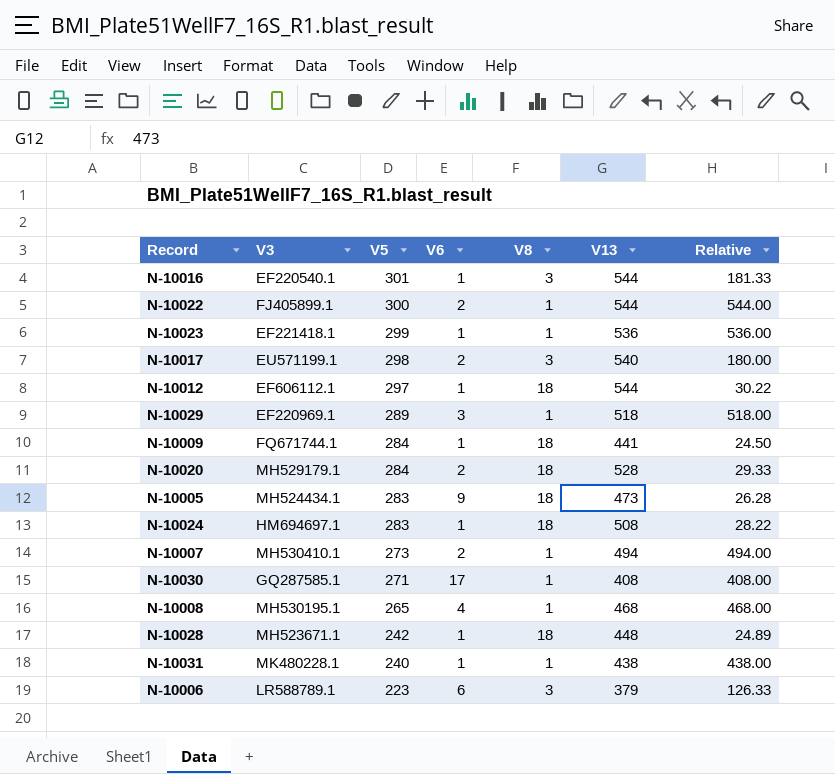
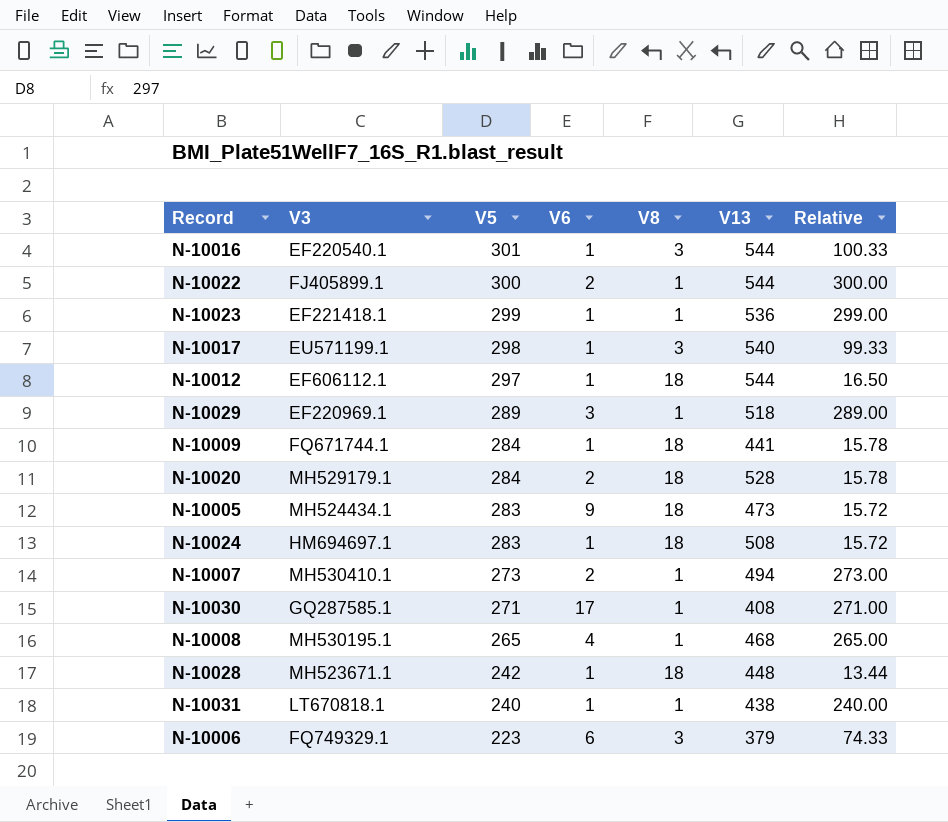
column Relative | formula: [V13] / [V8] -> [V5] / [V8]
N-10017 | V6: 2 -> 1
N-10031 | V3: MK480228.1 -> LT670818.1
N-10006 | V3: LR588789.1 -> FQ749329.1

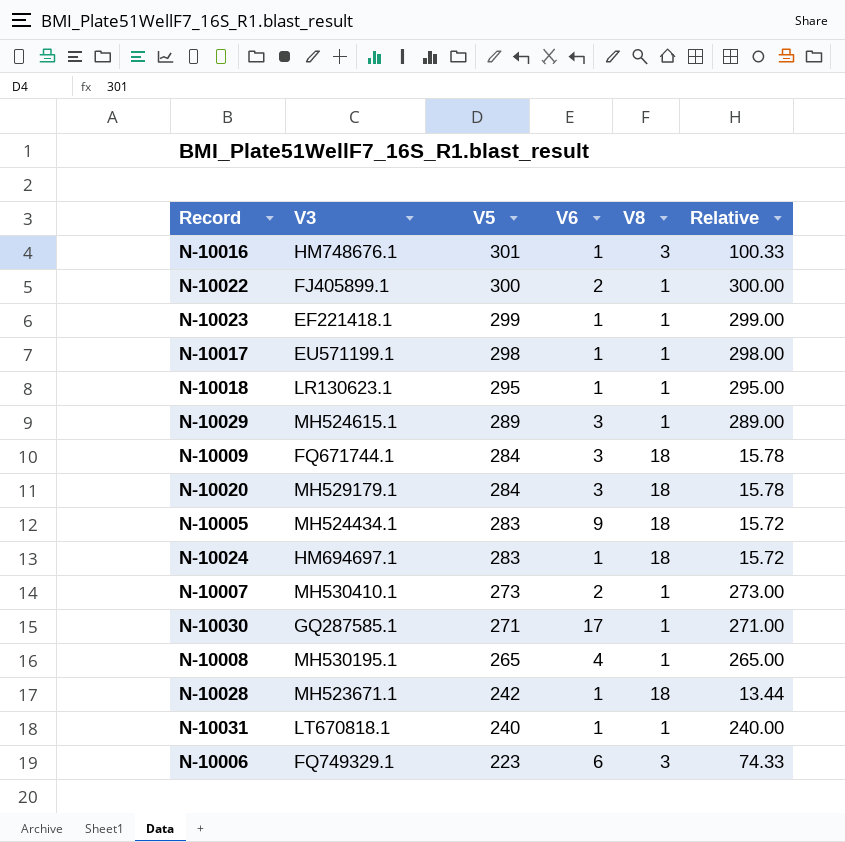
column V13 | position: 6 -> none
row N-10012: EF606112.1 | 297 | 1 | 18 | 544 | 16.50 -> none
N-10016 | V3: EF220540.1 -> HM748676.1
N-10017 | V8: 3 -> 1
N-10017 | Relative: 99.33 -> 298.00
row N-10018: none -> LR130623.1 | 295 | 1 | 1 | 295.00
N-10029 | V3: EF220969.1 -> MH524615.1
N-10009 | V6: 1 -> 3
N-10020 | V6: 2 -> 3

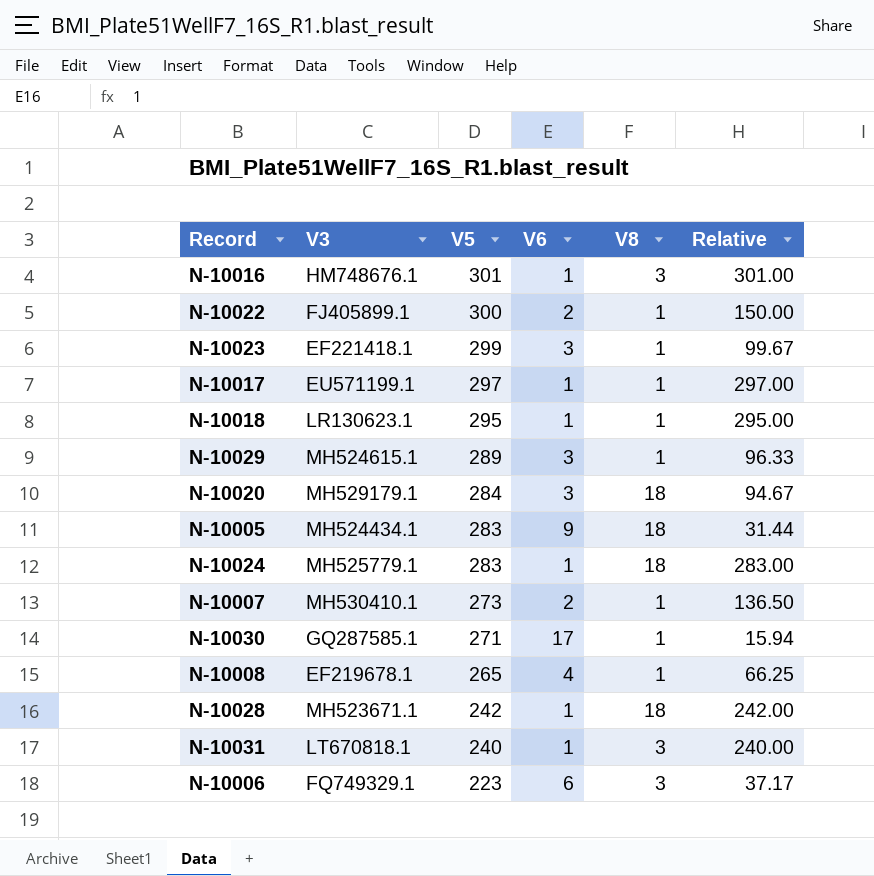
column Relative | formula: [V5] / [V8] -> [V5] / [V6]
row N-10009: FQ671744.1 | 284 | 3 | 18 | 15.78 -> none
N-10023 | V6: 1 -> 3
N-10017 | V5: 298 -> 297
N-10024 | V3: HM694697.1 -> MH525779.1
N-10008 | V3: MH530195.1 -> EF219678.1
N-10031 | V8: 1 -> 3

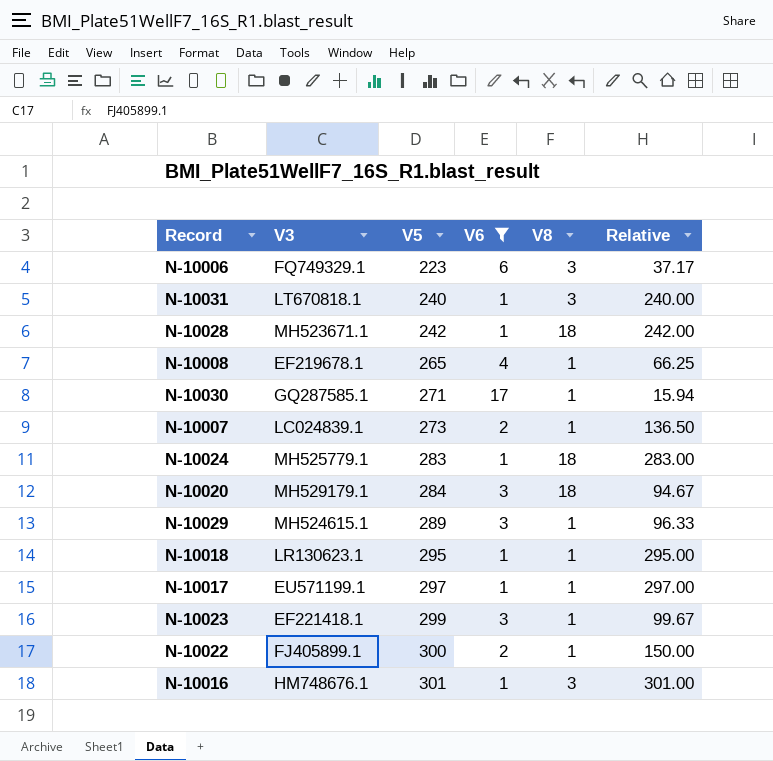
filter: none -> V6 != 9
row order: V5 descending -> V5 ascending
N-10007 | V3: MH530410.1 -> LC024839.1

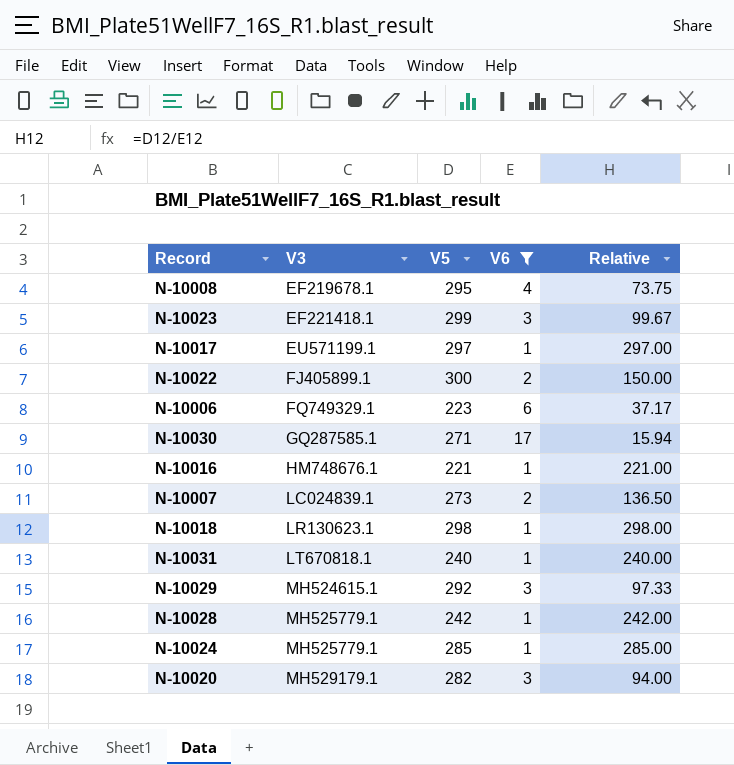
row order: V5 ascending -> V3 ascending
column V8 | position: 5 -> none
N-10008 | V5: 265 -> 295
N-10008 | Relative: 66.25 -> 73.75
N-10016 | V5: 301 -> 221
N-10016 | Relative: 301.00 -> 221.00
N-10018 | V5: 295 -> 298
N-10018 | Relative: 295.00 -> 298.00
N-10029 | V5: 289 -> 292
N-10029 | Relative: 96.33 -> 97.33
N-10028 | V3: MH523671.1 -> MH525779.1
N-10024 | V5: 283 -> 285
N-10024 | Relative: 283.00 -> 285.00
N-10020 | V5: 284 -> 282
N-10020 | Relative: 94.67 -> 94.00

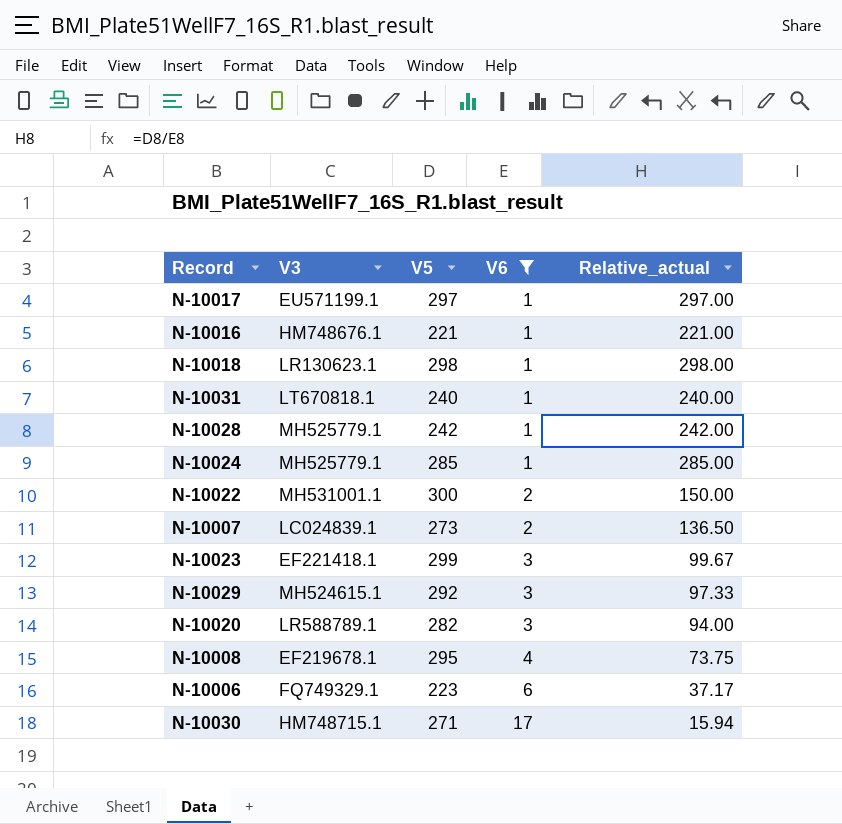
row order: V3 ascending -> V6 ascending
column name: Relative -> Relative_actual
N-10022 | V3: FJ405899.1 -> MH531001.1
N-10020 | V3: MH529179.1 -> LR588789.1
N-10030 | V3: GQ287585.1 -> HM748715.1

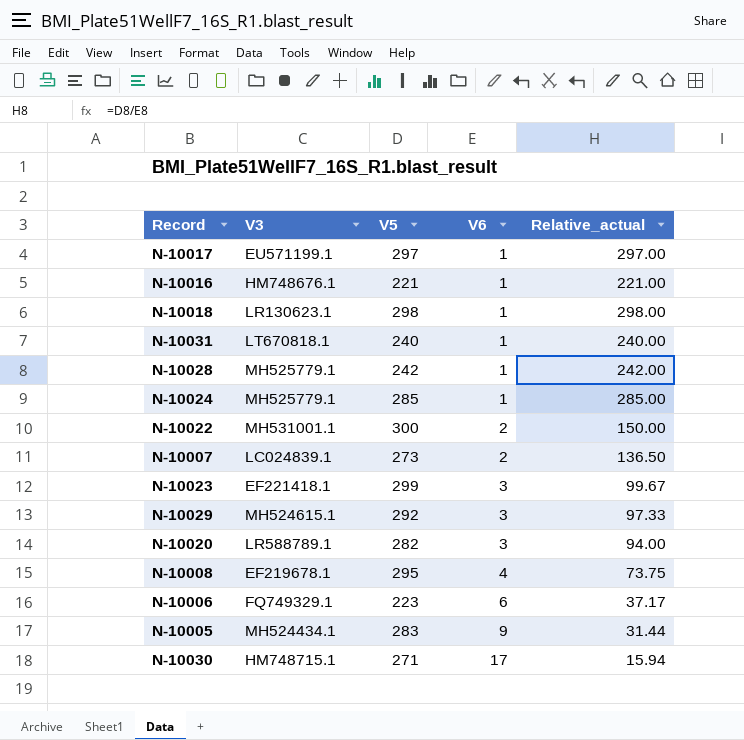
filter: V6 != 9 -> none

